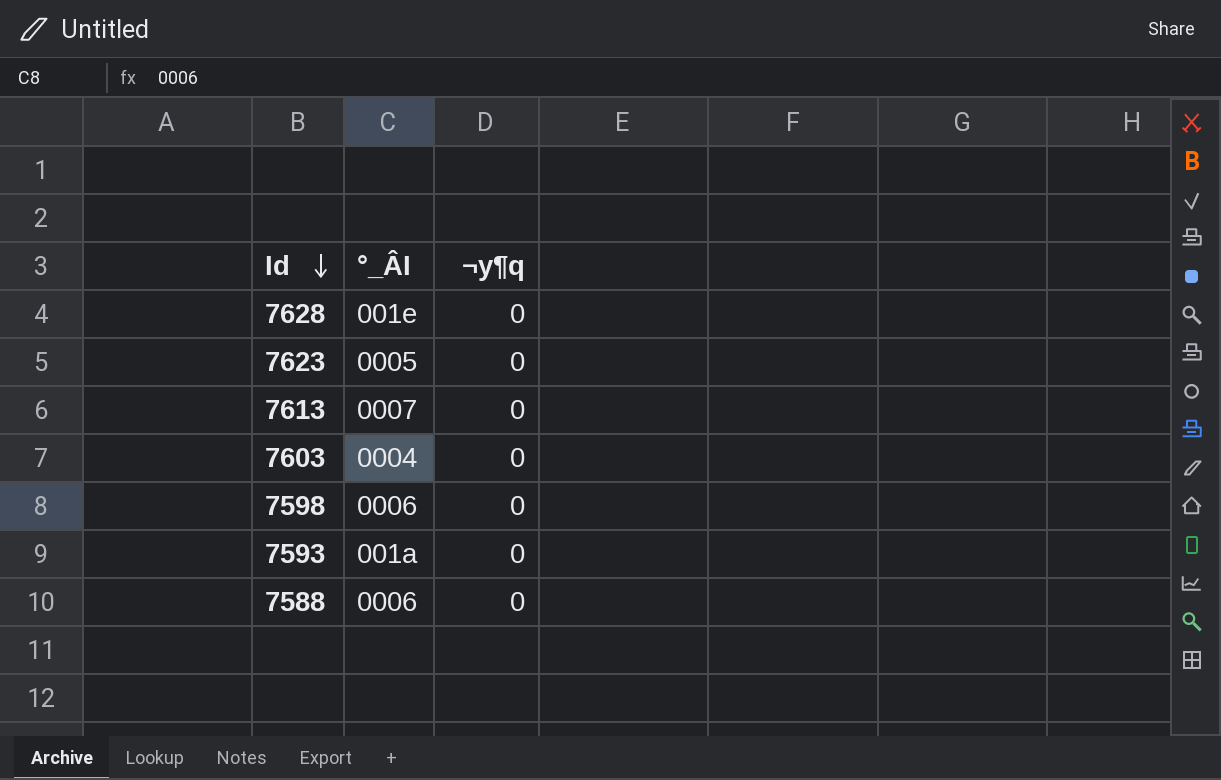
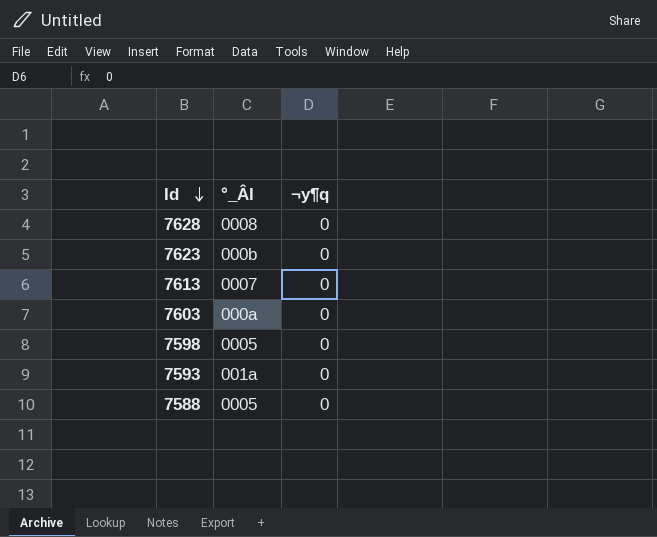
7628 | °_ÂI: 001e -> 0008
7623 | °_ÂI: 0005 -> 000b
7603 | °_ÂI: 0004 -> 000a
7598 | °_ÂI: 0006 -> 0005
7588 | °_ÂI: 0006 -> 0005

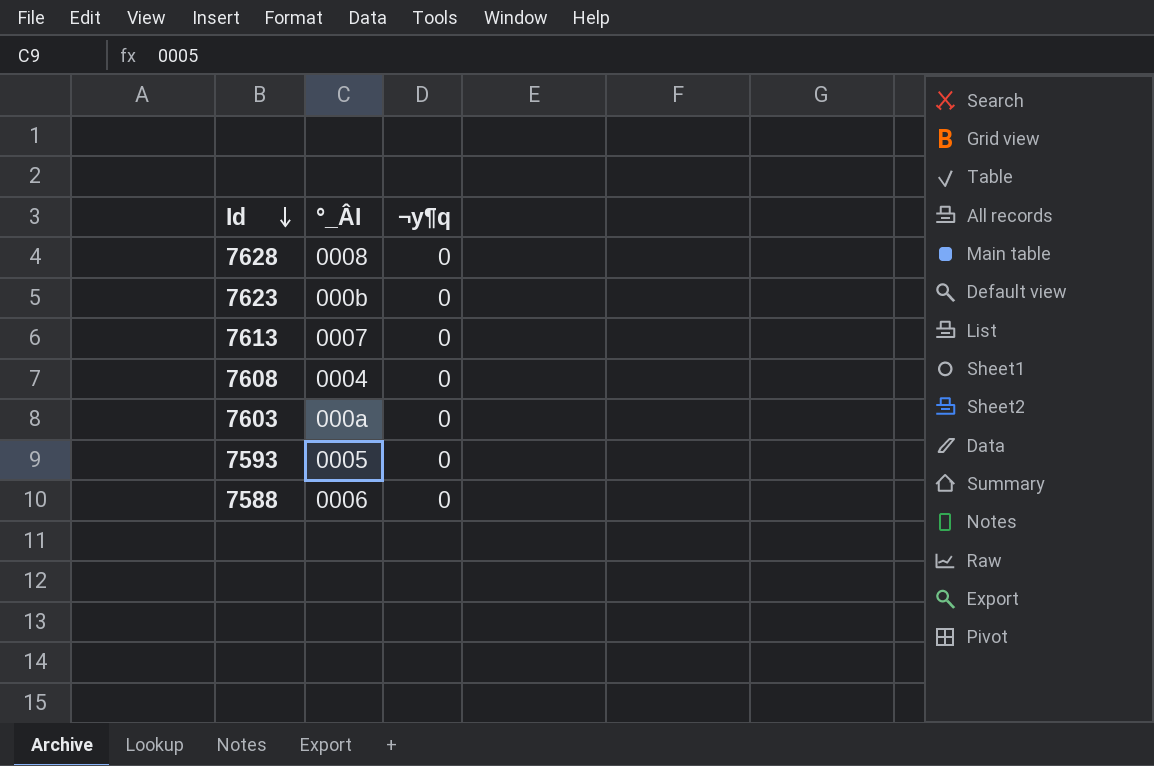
row 7598: 0005 | 0 -> none
row 7608: none -> 0004 | 0
7593 | °_ÂI: 001a -> 0005
7588 | °_ÂI: 0005 -> 0006

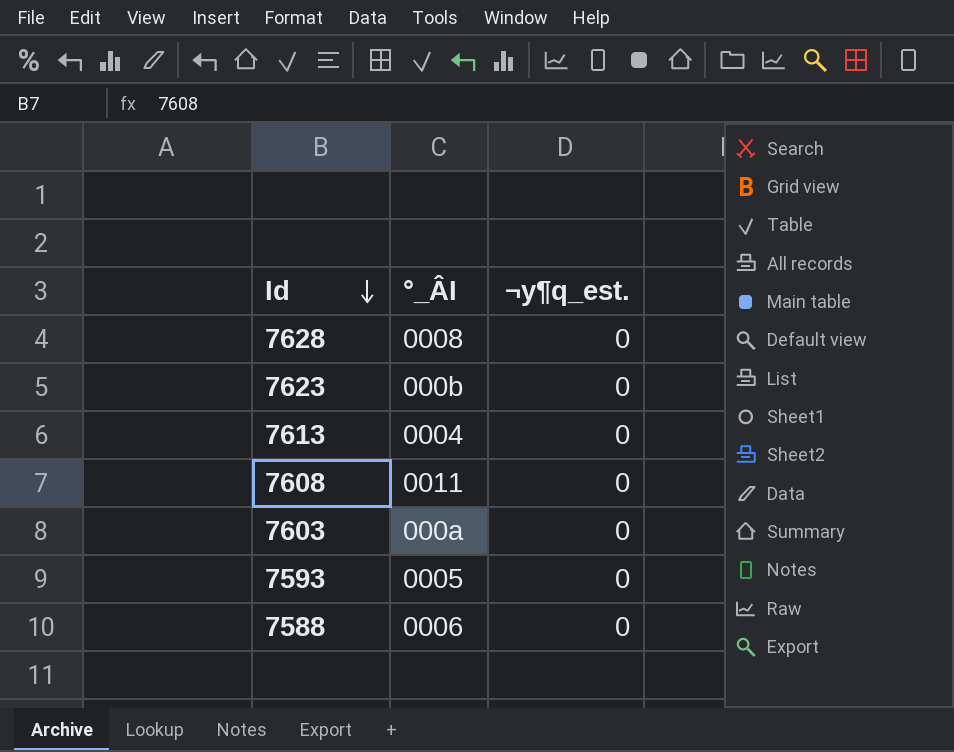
column name: ¬y¶q -> ¬y¶q_est.
7613 | °_ÂI: 0007 -> 0004
7608 | °_ÂI: 0004 -> 0011

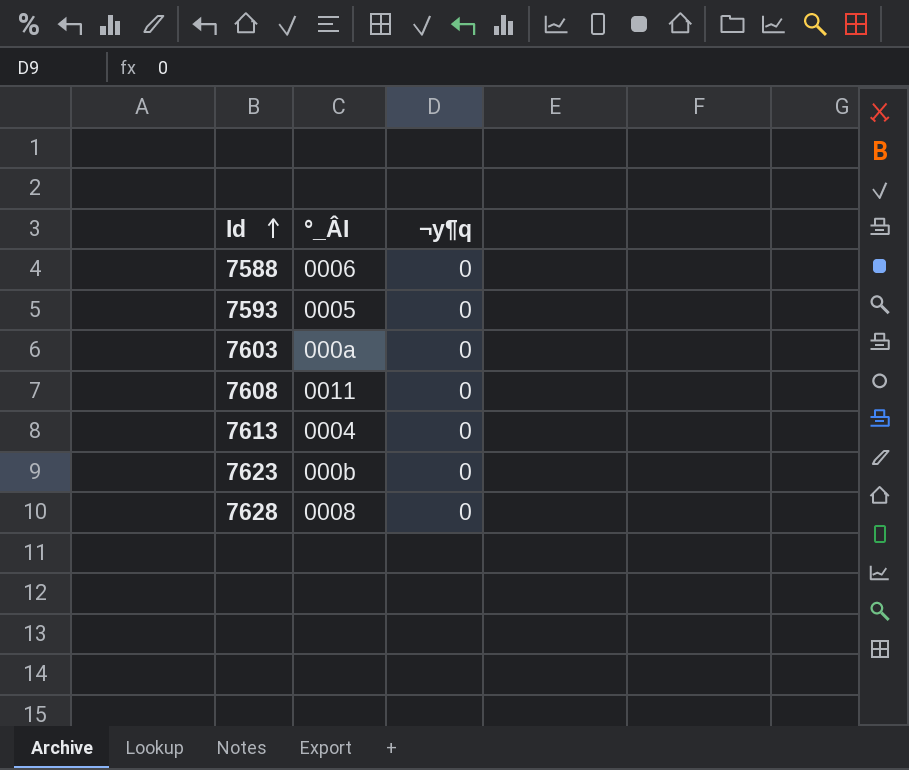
row order: Id descending -> Id ascending
column name: ¬y¶q_est. -> ¬y¶q

